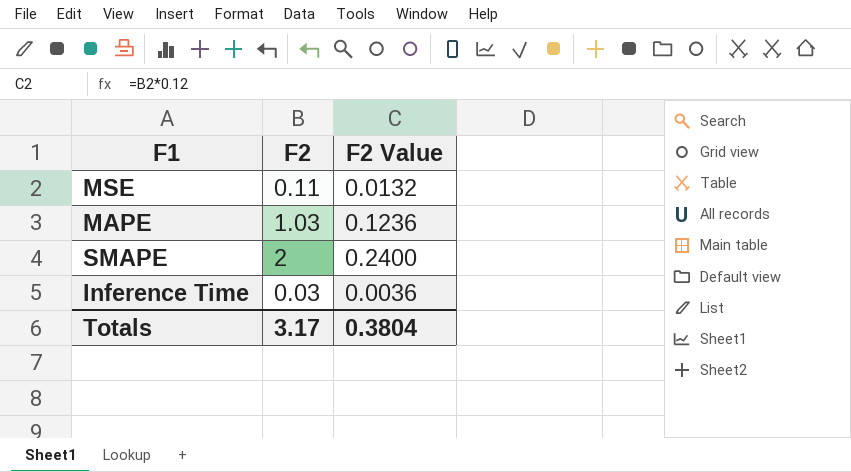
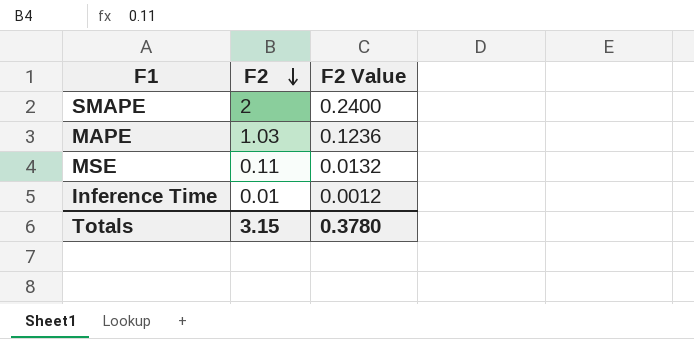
row order: none -> F2 descending
Inference Time | F2: 0.03 -> 0.01
Inference Time | F2 Value: 0.0036 -> 0.0012
Totals | F2: 3.17 -> 3.15
Totals | F2 Value: 0.3804 -> 0.3780

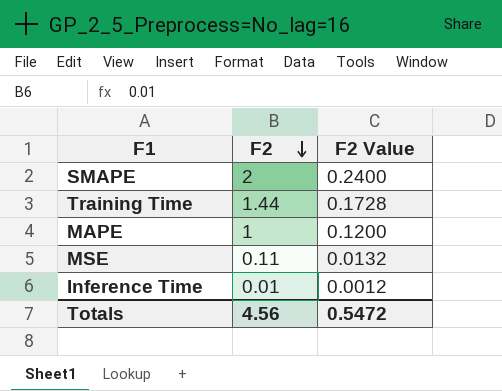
row Training Time: none -> 1.44 | 0.1728
MAPE | F2: 1.03 -> 1
MAPE | F2 Value: 0.1236 -> 0.1200
Totals | F2: 3.15 -> 4.56
Totals | F2 Value: 0.3780 -> 0.5472

